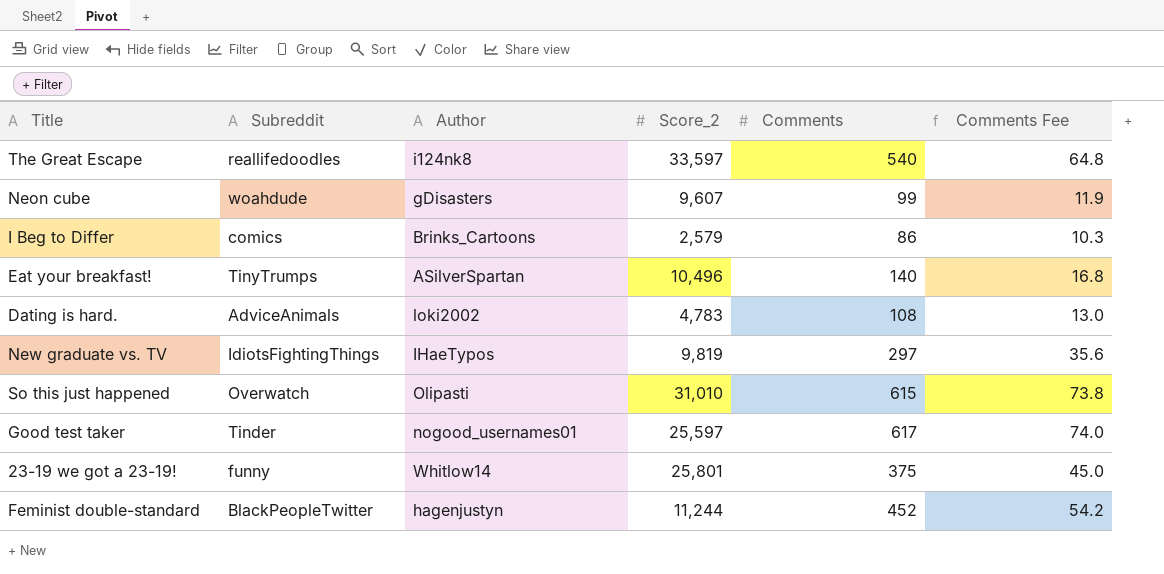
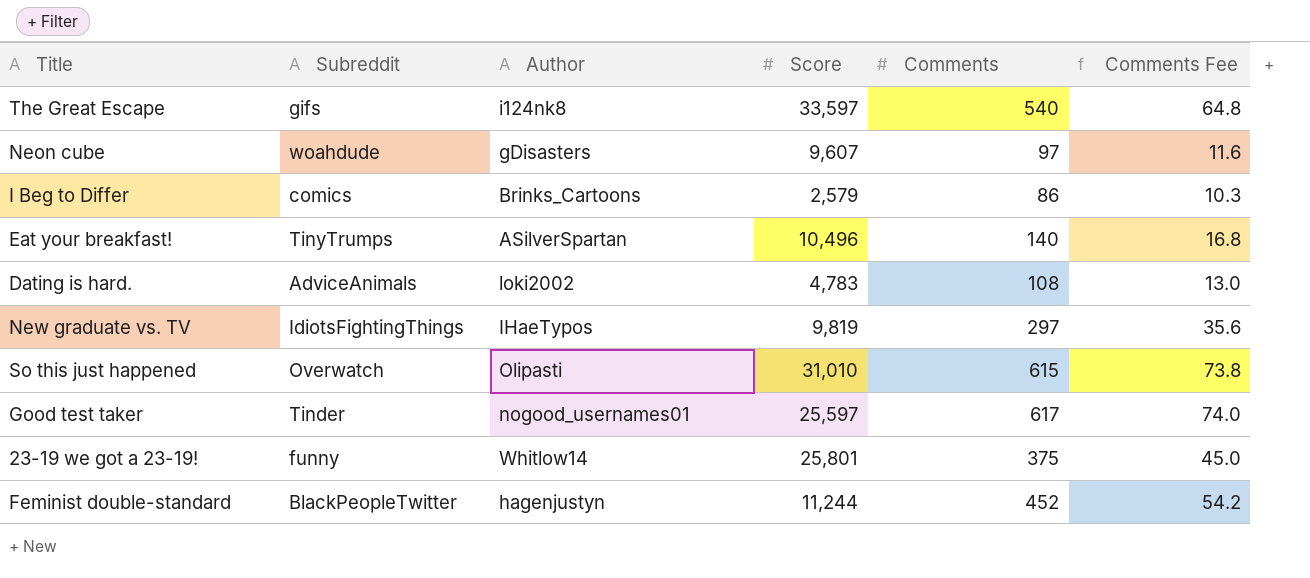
column name: Score_2 -> Score
The Great Escape | Subreddit: reallifedoodles -> gifs
Neon cube | Comments: 99 -> 97
Neon cube | Comments Fee: 11.9 -> 11.6

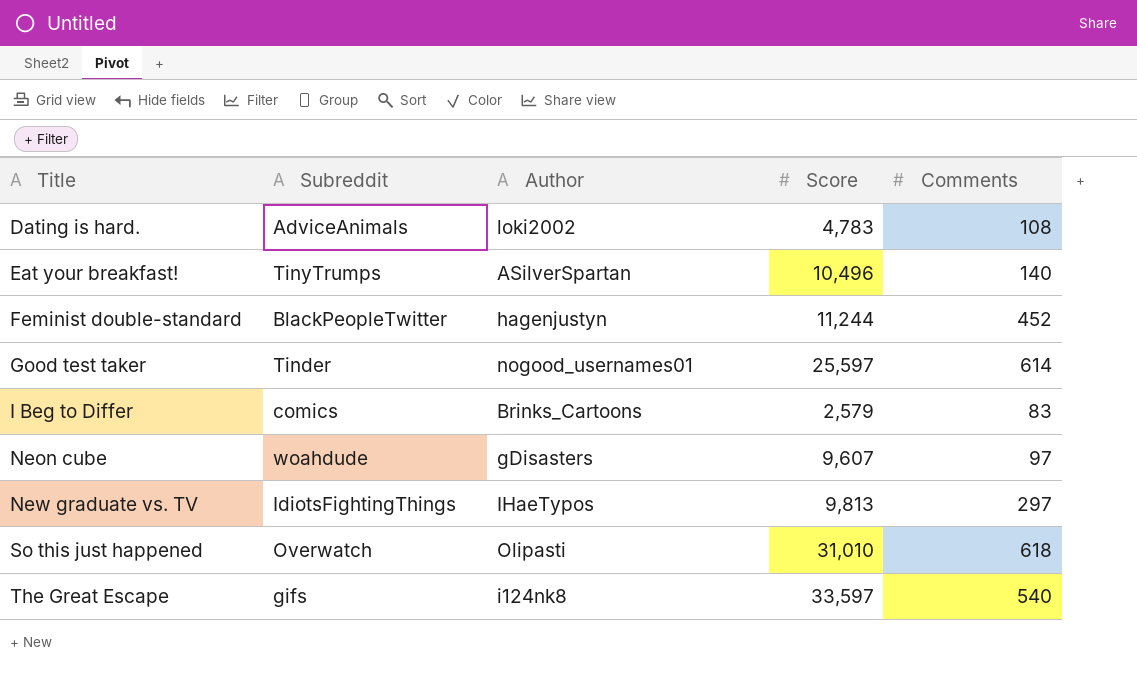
row order: none -> Title ascending
column Comments Fee | formula: [Comments] * 0.12 -> none
row 23-19 we got a 23-19!: funny | Whitlow14 | 25,801 | 375 | 45.0 -> none
Good test taker | Comments: 617 -> 614
I Beg to Differ | Comments: 86 -> 83
New graduate vs. TV | Score: 9,819 -> 9,813
So this just happened | Comments: 615 -> 618

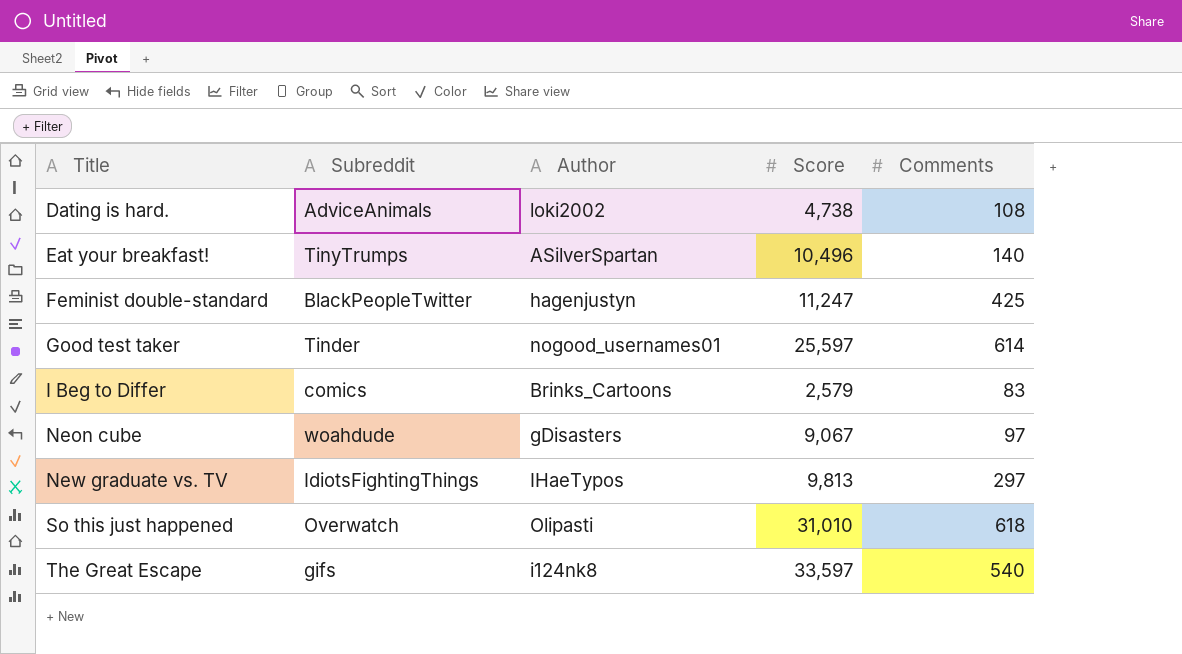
Dating is hard. | Score: 4,783 -> 4,738
Feminist double-standard | Score: 11,244 -> 11,247
Feminist double-standard | Comments: 452 -> 425
Neon cube | Score: 9,607 -> 9,067

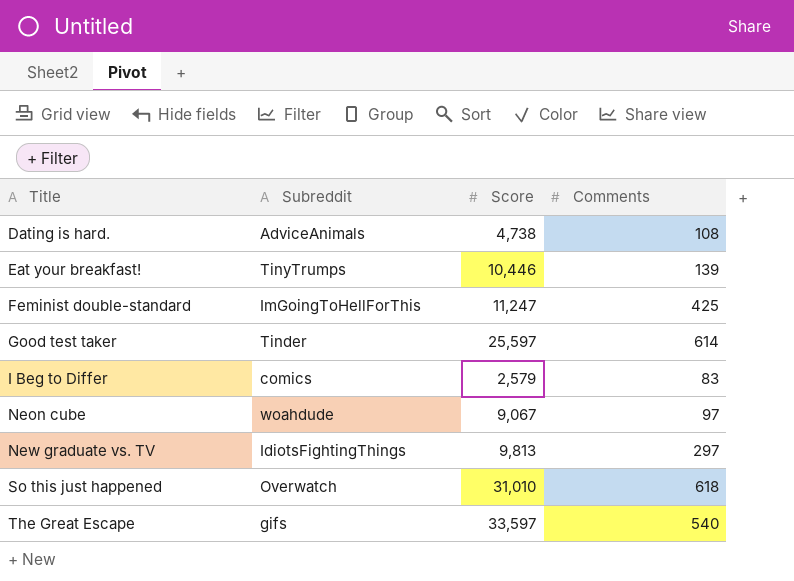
column Author | position: 3 -> none
Eat your breakfast! | Score: 10,496 -> 10,446
Eat your breakfast! | Comments: 140 -> 139
Feminist double-standard | Subreddit: BlackPeopleTwitter -> ImGoingToHellForThis

